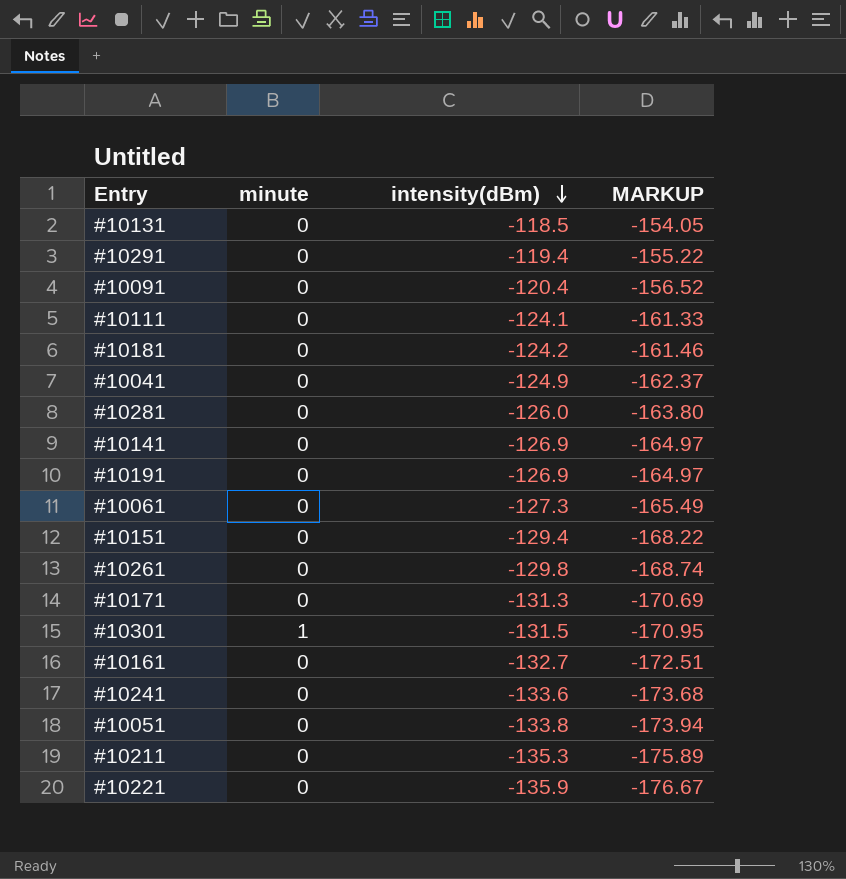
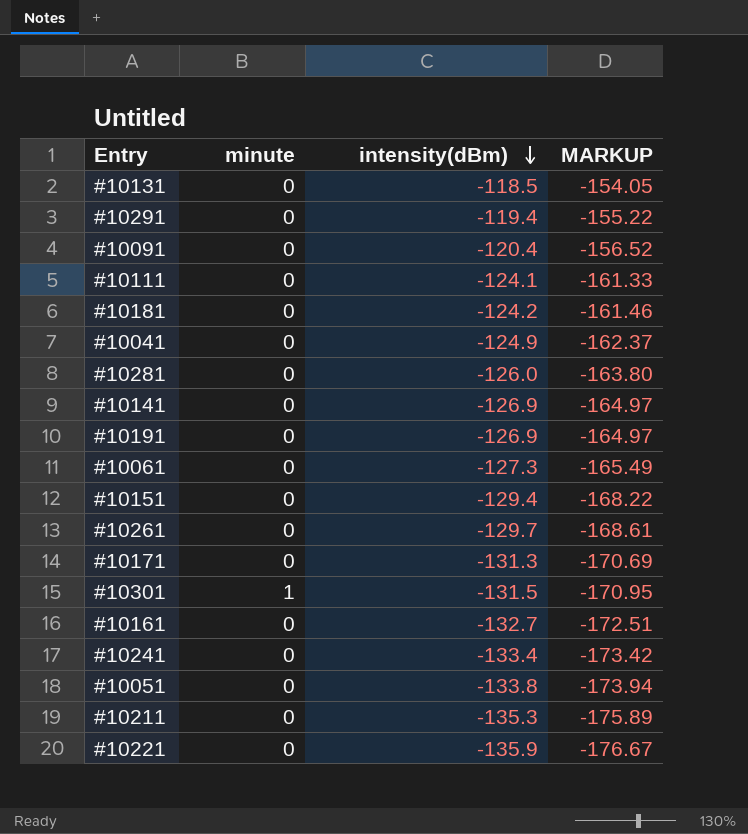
#10261 | intensity(dBm): -129.8 -> -129.7
#10261 | MARKUP: -168.74 -> -168.61
#10241 | intensity(dBm): -133.6 -> -133.4
#10241 | MARKUP: -173.68 -> -173.42

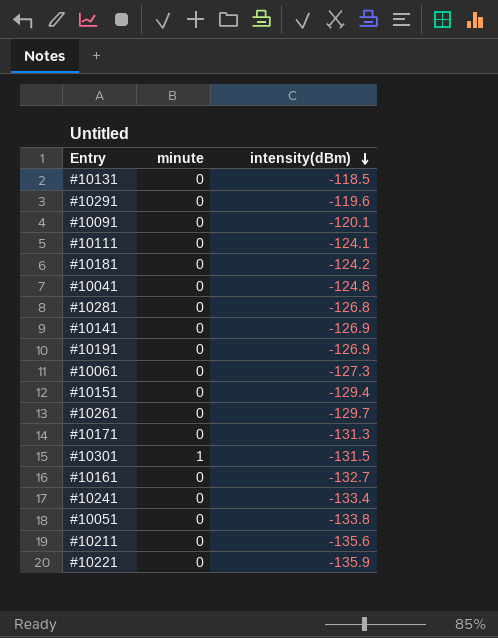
column MARKUP | formula: [intensity(dBm)] * 1.3 -> none
#10291 | intensity(dBm): -119.4 -> -119.6
#10091 | intensity(dBm): -120.4 -> -120.1
#10041 | intensity(dBm): -124.9 -> -124.8
#10281 | intensity(dBm): -126.0 -> -126.8
#10211 | intensity(dBm): -135.3 -> -135.6

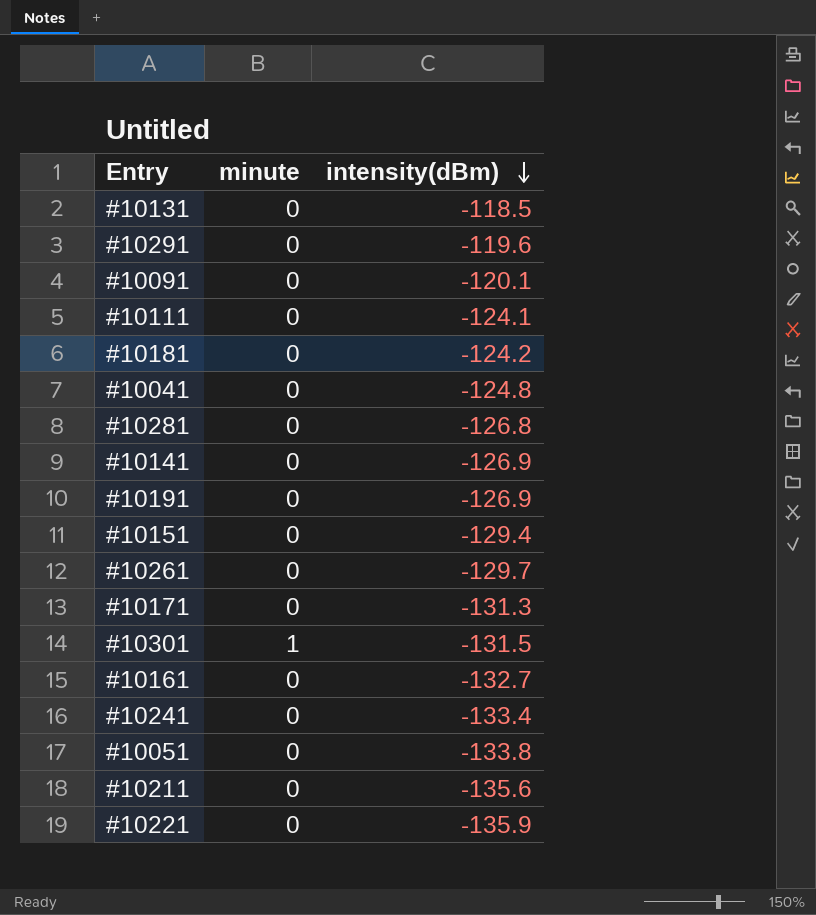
row #10061: 0 | -127.3 -> none

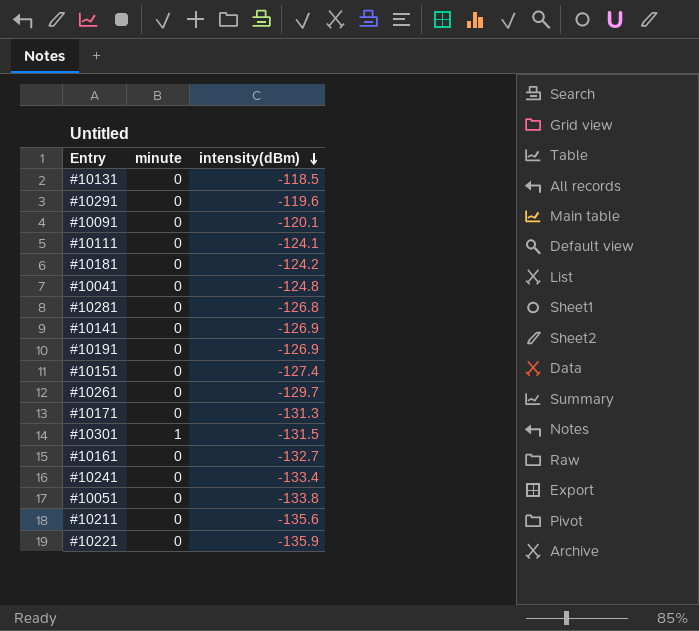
#10151 | intensity(dBm): -129.4 -> -127.4

